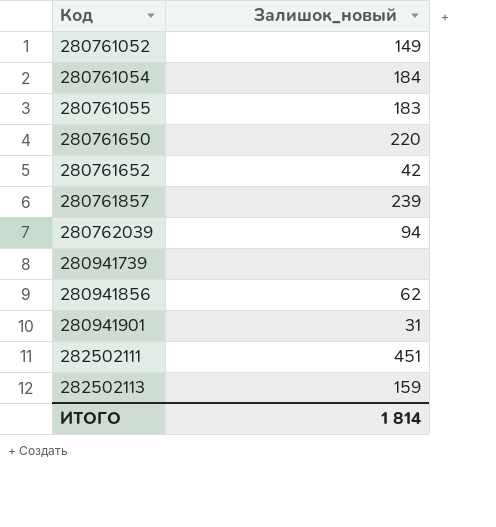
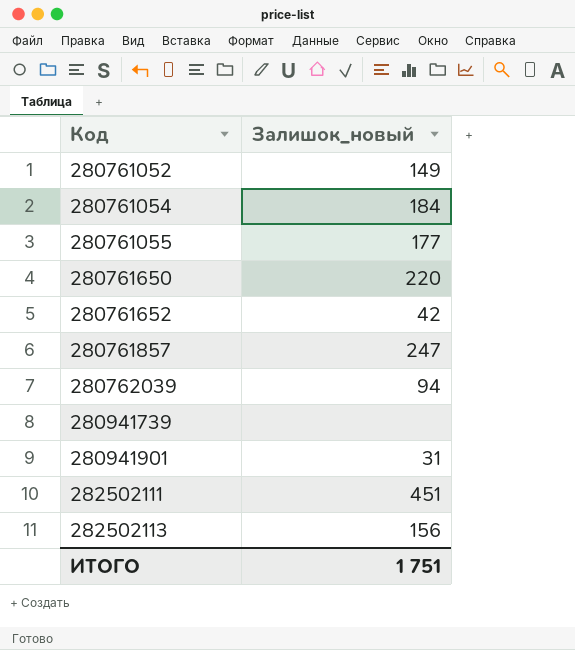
row 280941856: 62 -> none
280761055 | Залишок_новый: 183 -> 177
280761857 | Залишок_новый: 239 -> 247
282502113 | Залишок_новый: 159 -> 156
ИТОГО | Залишок_новый: 1 814 -> 1 751

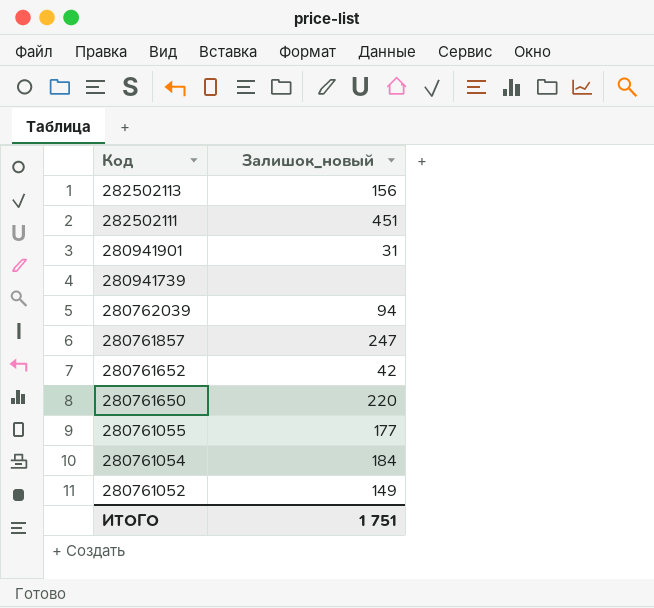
row order: Код ascending -> Код descending

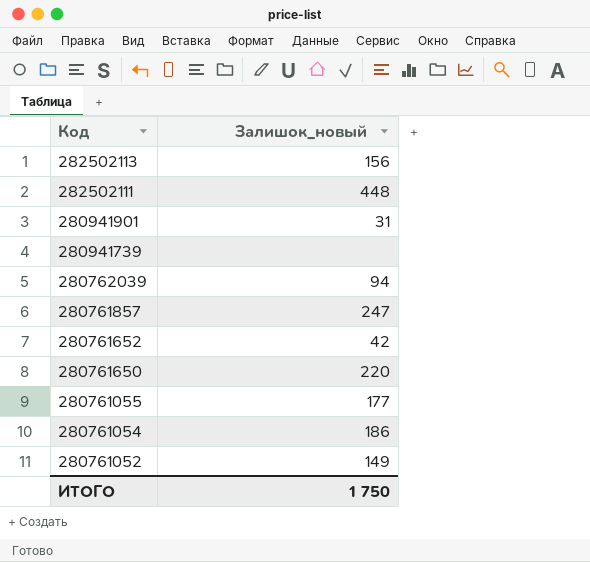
282502111 | Залишок_новый: 451 -> 448
280761054 | Залишок_новый: 184 -> 186
ИТОГО | Залишок_новый: 1 751 -> 1 750

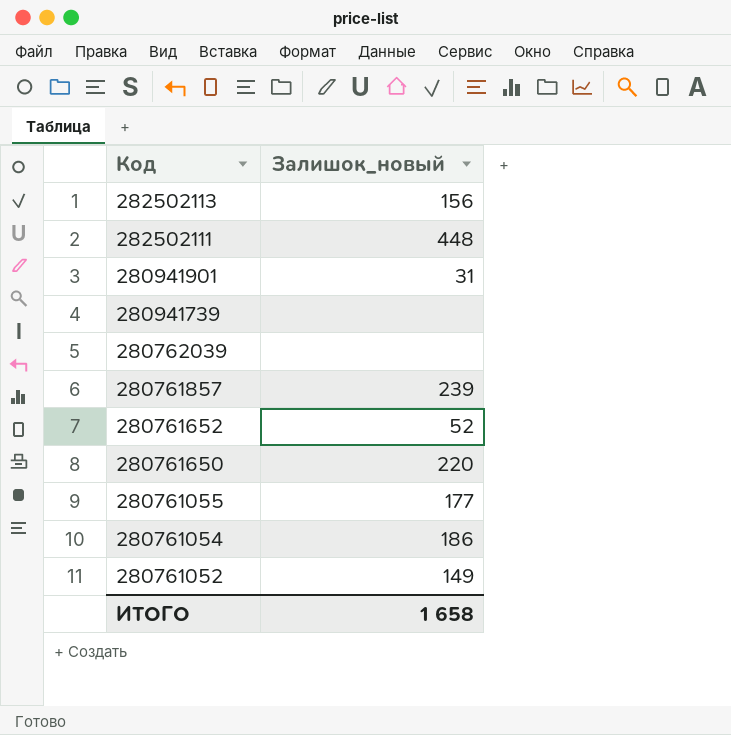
280762039 | Залишок_новый: 94 -> none
280761857 | Залишок_новый: 247 -> 239
280761652 | Залишок_новый: 42 -> 52
ИТОГО | Залишок_новый: 1 750 -> 1 658

